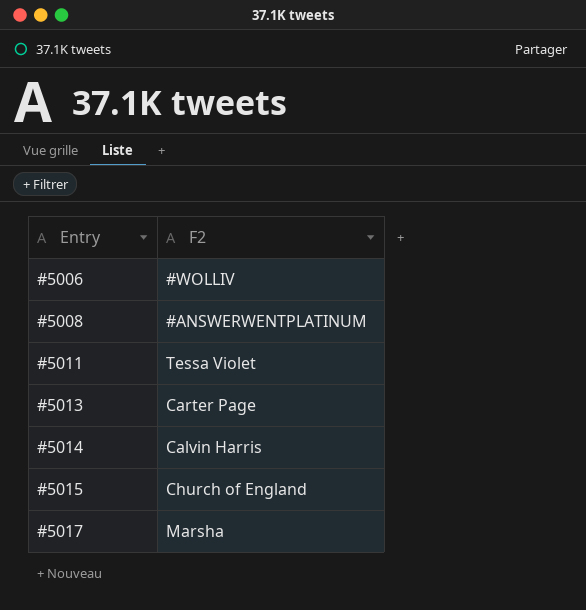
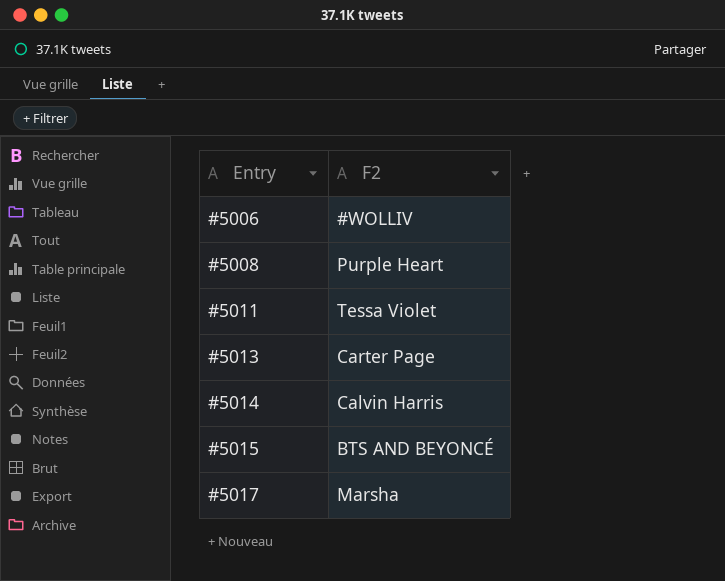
#5008 | F2: #ANSWERWENTPLATINUM -> Purple Heart
#5015 | F2: Church of England -> BTS AND BEYONCÉ

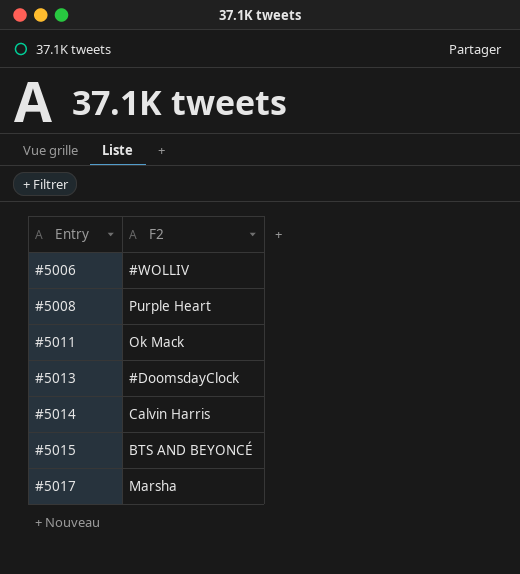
#5011 | F2: Tessa Violet -> Ok Mack
#5013 | F2: Carter Page -> #DoomsdayClock

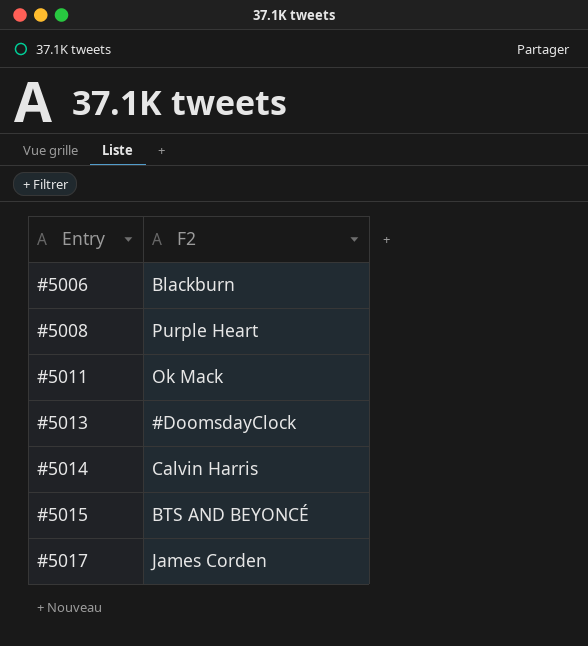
#5006 | F2: #WOLLIV -> Blackburn
#5017 | F2: Marsha -> James Corden

